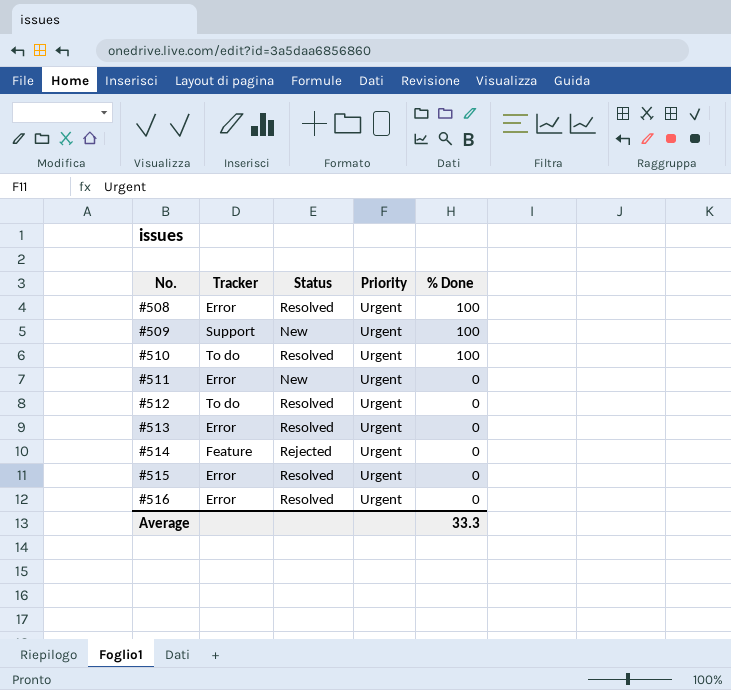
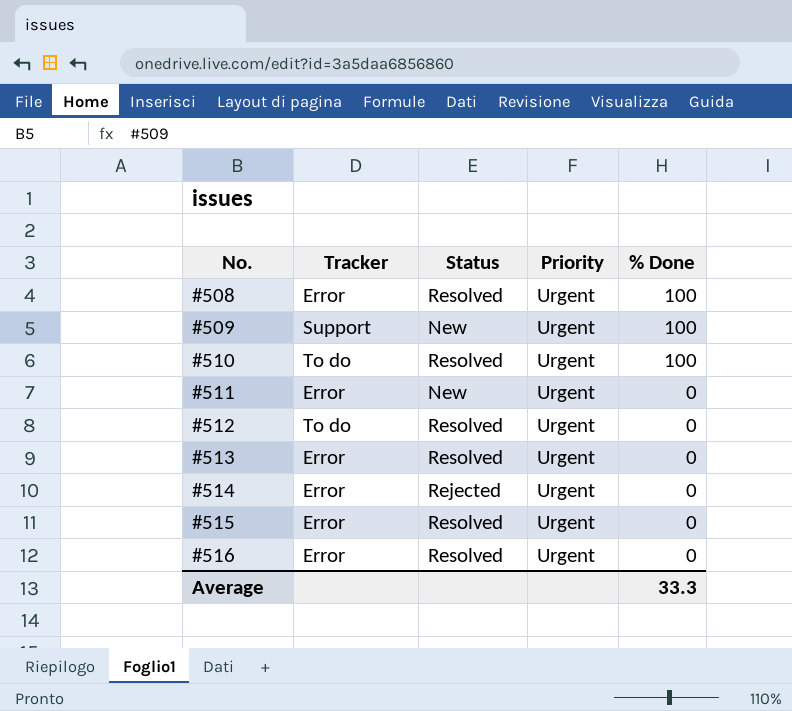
#514 | Tracker: Feature -> Error

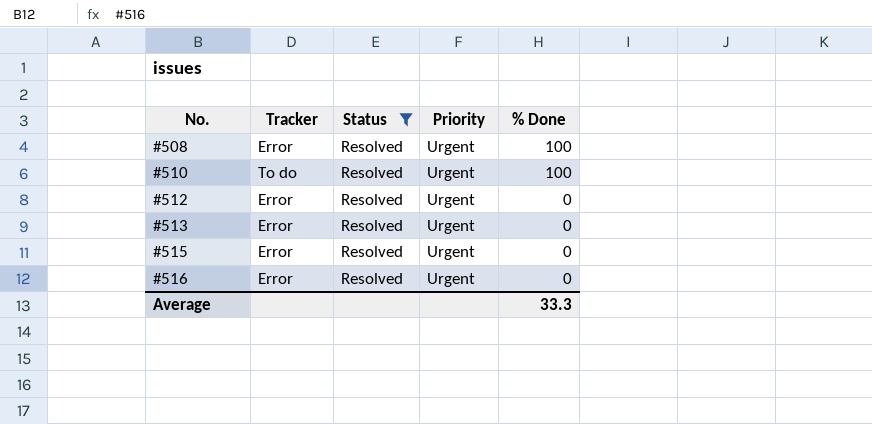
filter: none -> Status = Resolved
#512 | Tracker: To do -> Error

